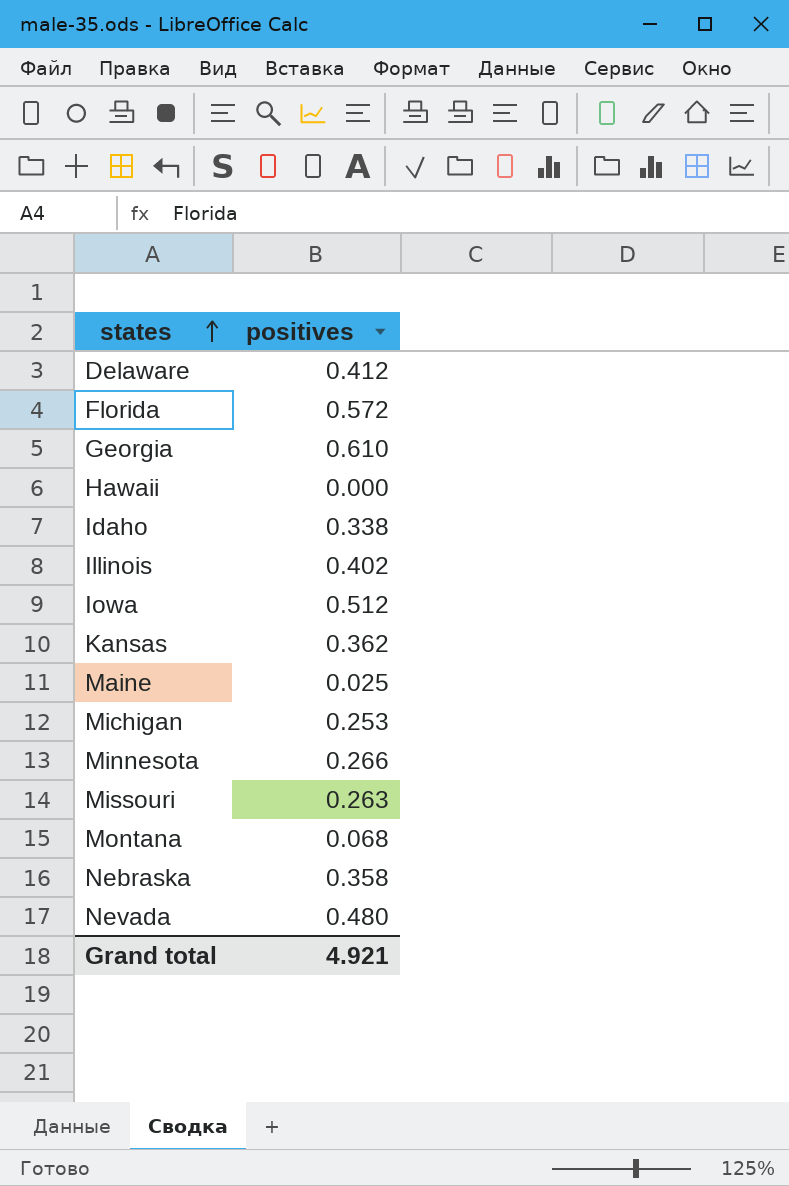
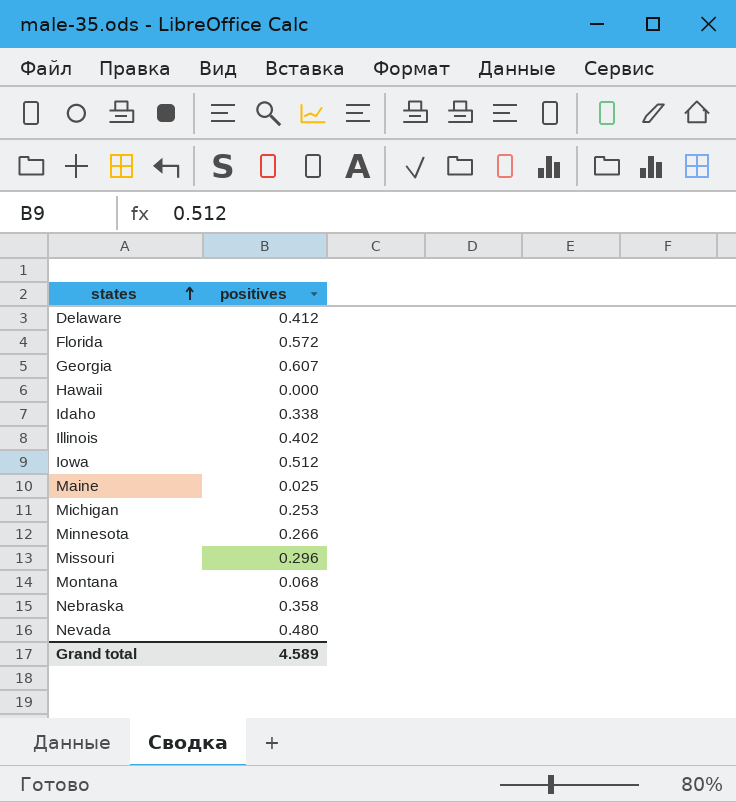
row Kansas: 0.362 -> none
Georgia | positives: 0.610 -> 0.607
Missouri | positives: 0.263 -> 0.296
Grand total | positives: 4.921 -> 4.589

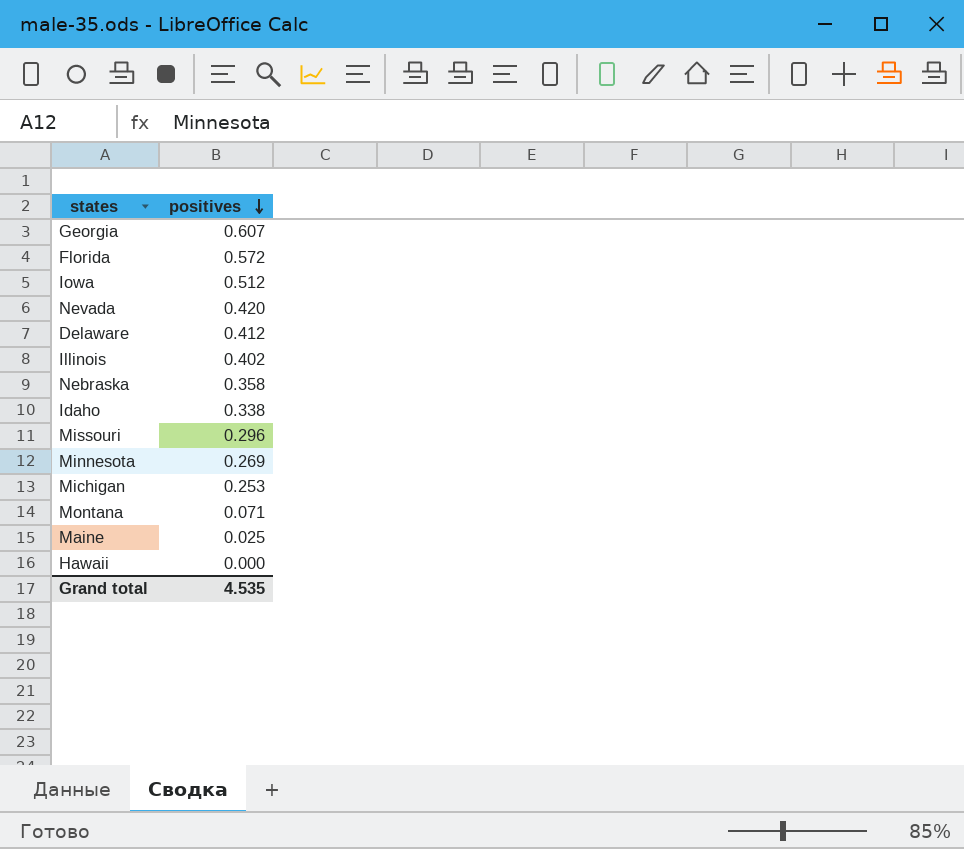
row order: states ascending -> positives descending
Nevada | positives: 0.480 -> 0.420
Minnesota | positives: 0.266 -> 0.269
Montana | positives: 0.068 -> 0.071
Grand total | positives: 4.589 -> 4.535

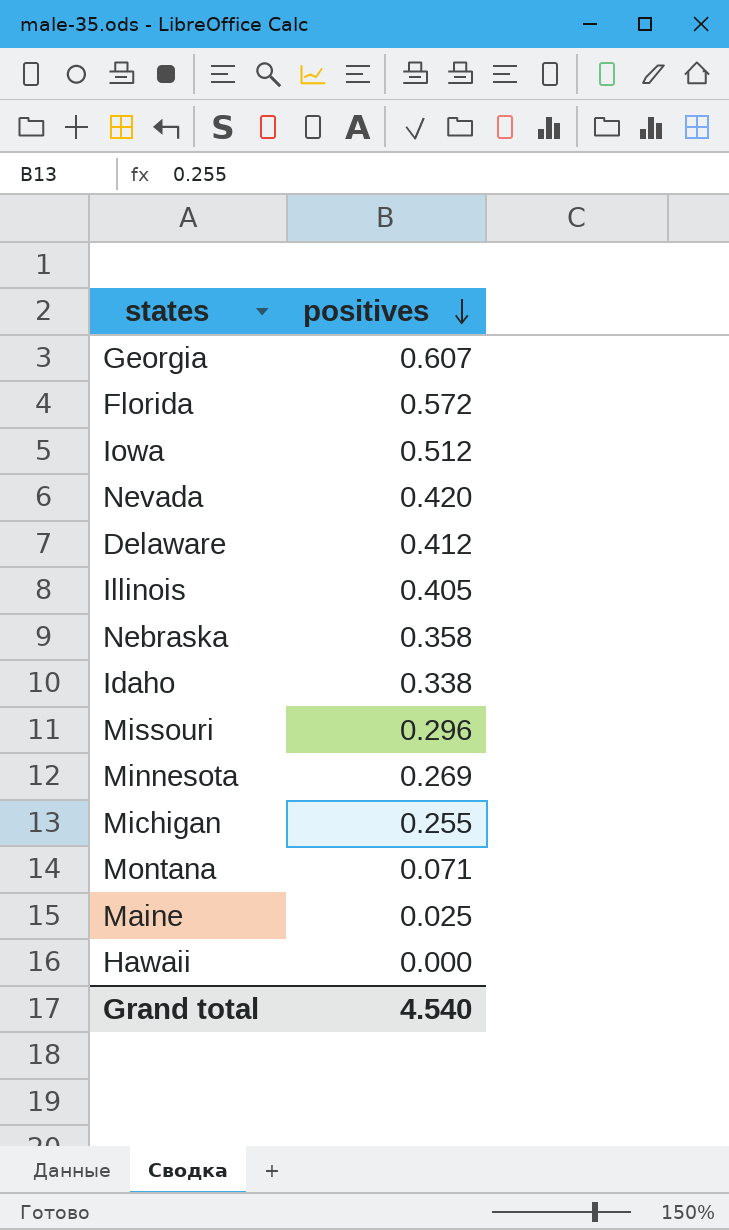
Illinois | positives: 0.402 -> 0.405
Michigan | positives: 0.253 -> 0.255
Grand total | positives: 4.535 -> 4.540

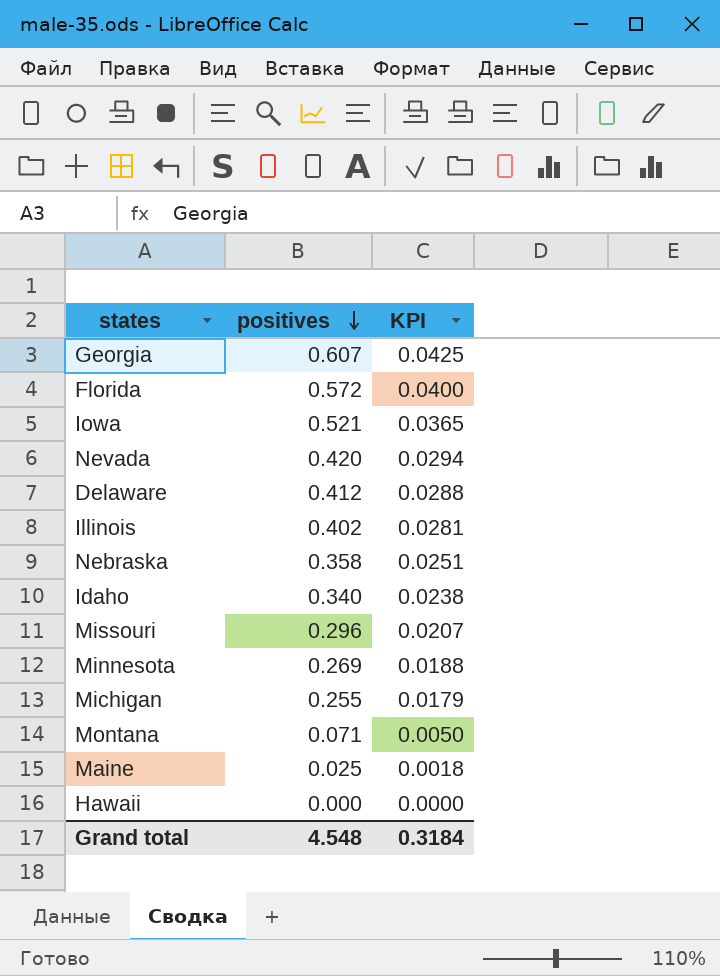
column KPI | formula: none -> [positives] * 0.07
Iowa | positives: 0.512 -> 0.521
Illinois | positives: 0.405 -> 0.402
Idaho | positives: 0.338 -> 0.340
Grand total | positives: 4.540 -> 4.548

